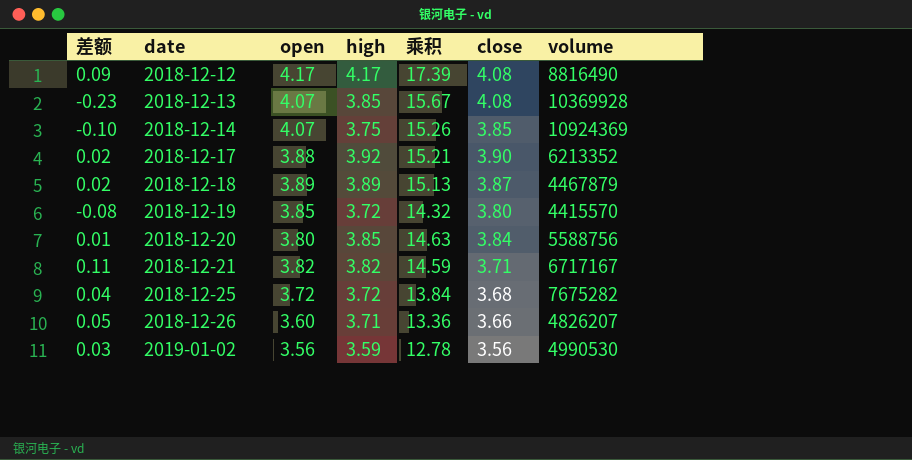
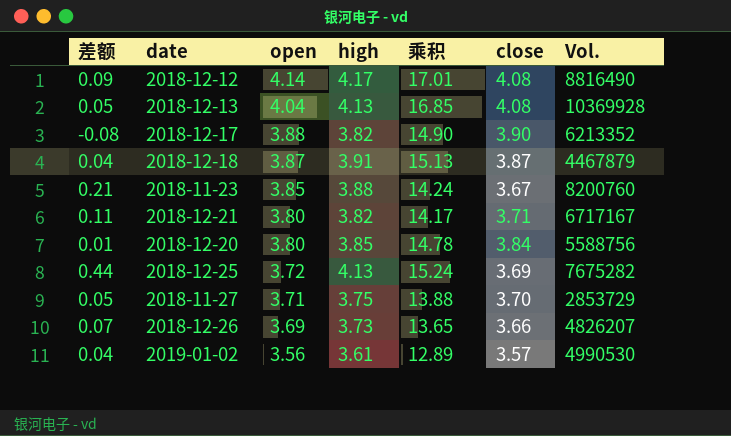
row order: date ascending -> open descending
column 乘积 | formula: [open] * [high] -> [high] * [close]
column name: volume -> Vol.
row 2018-12-14: -0.10 | 4.07 | 3.75 | 15.26 | 3.85 | 10924369 -> none
row 2018-12-19: -0.08 | 3.85 | 3.72 | 14.32 | 3.80 | 4415570 -> none
2018-12-12 | open: 4.17 -> 4.14
2018-12-13 | 差额: -0.23 -> 0.05
2018-12-13 | open: 4.07 -> 4.04
2018-12-13 | high: 3.85 -> 4.13
2018-12-17 | 差额: 0.02 -> -0.08
2018-12-17 | high: 3.92 -> 3.82
2018-12-18 | 差额: 0.02 -> 0.04
2018-12-18 | open: 3.89 -> 3.87
2018-12-18 | high: 3.89 -> 3.91
row 2018-11-23: none -> 0.21 | 3.85 | 3.88 | 14.24 | 3.67 | 8200760
2018-12-21 | open: 3.82 -> 3.80
2018-12-25 | 差额: 0.04 -> 0.44
2018-12-25 | high: 3.72 -> 4.13
2018-12-25 | close: 3.68 -> 3.69
row 2018-11-27: none -> 0.05 | 3.71 | 3.75 | 13.88 | 3.70 | 2853729
2018-12-26 | 差额: 0.05 -> 0.07
2018-12-26 | open: 3.60 -> 3.69
2018-12-26 | high: 3.71 -> 3.73
2019-01-02 | 差额: 0.03 -> 0.04
2019-01-02 | high: 3.59 -> 3.61
2019-01-02 | close: 3.56 -> 3.57

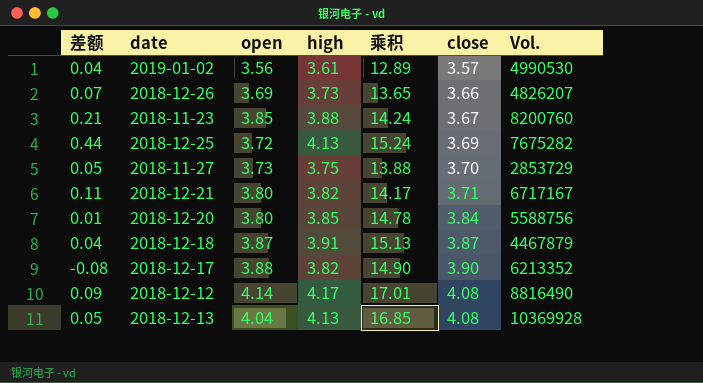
row order: open descending -> close ascending
2018-11-27 | open: 3.71 -> 3.73

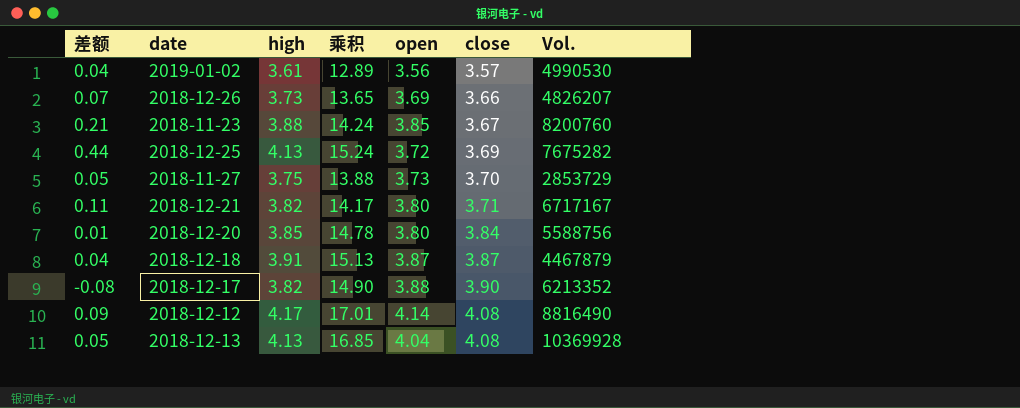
column open | position: 3 -> 5

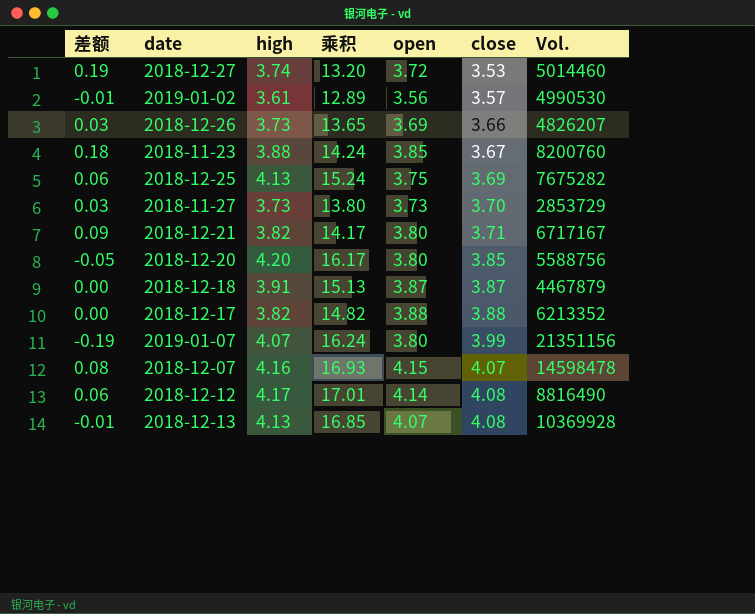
column 差额 | formula: [high] - [close] -> [open] - [close]
row 2018-12-27: none -> 0.19 | 3.74 | 13.20 | 3.72 | 3.53 | 5014460
2018-12-25 | open: 3.72 -> 3.75
2018-11-27 | high: 3.75 -> 3.73
2018-11-27 | 乘积: 13.88 -> 13.80
2018-12-20 | high: 3.85 -> 4.20
2018-12-20 | 乘积: 14.78 -> 16.17
2018-12-20 | close: 3.84 -> 3.85
2018-12-17 | 乘积: 14.90 -> 14.82
2018-12-17 | close: 3.90 -> 3.88
row 2019-01-07: none -> -0.19 | 4.07 | 16.24 | 3.80 | 3.99 | 21351156
row 2018-12-07: none -> 0.08 | 4.16 | 16.93 | 4.15 | 4.07 | 14598478
2018-12-13 | open: 4.04 -> 4.07

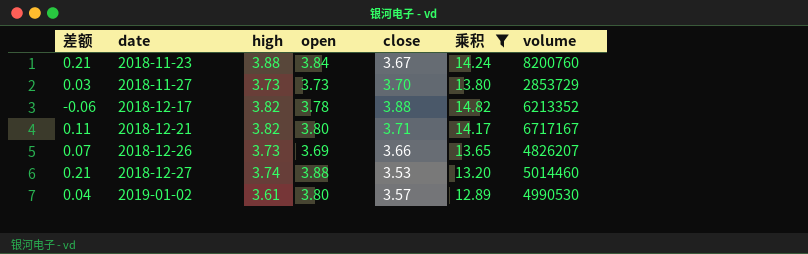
filter: none -> 乘积 <= 14.82
row order: close ascending -> date ascending
column 差额 | formula: [open] - [close] -> [high] - [close]
column 乘积 | position: 4 -> 6
column name: Vol. -> volume
2018-11-23 | open: 3.85 -> 3.84
2018-12-17 | open: 3.88 -> 3.78
2018-12-27 | open: 3.72 -> 3.88
2019-01-02 | open: 3.56 -> 3.80

